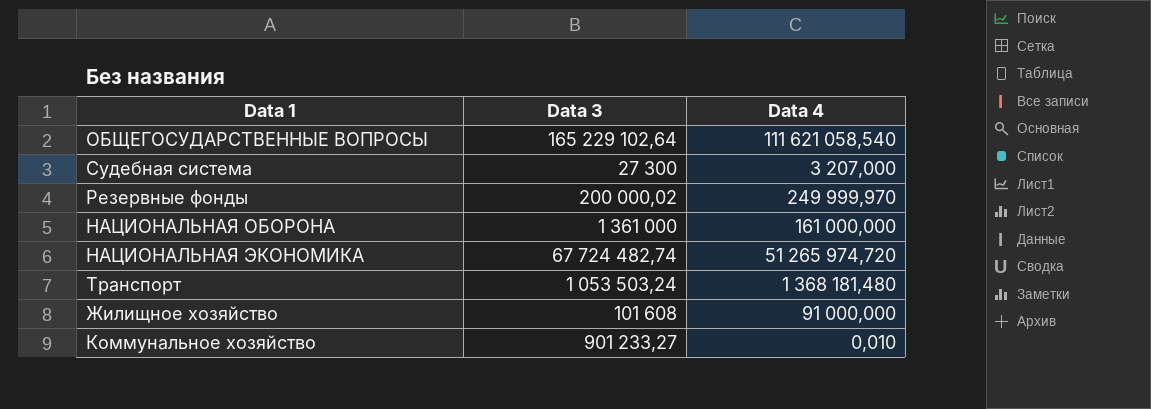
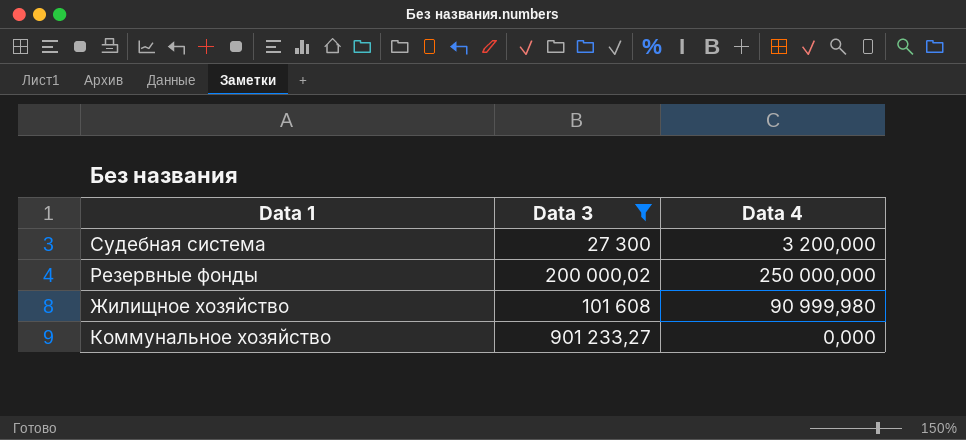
filter: none -> Data 3 <= 901 233,27
Судебная система | Data 4: 3 207,000 -> 3 200,000
Резервные фонды | Data 4: 249 999,970 -> 250 000,000
Жилищное хозяйство | Data 4: 91 000,000 -> 90 999,980
Коммунальное хозяйство | Data 4: 0,010 -> 0,000

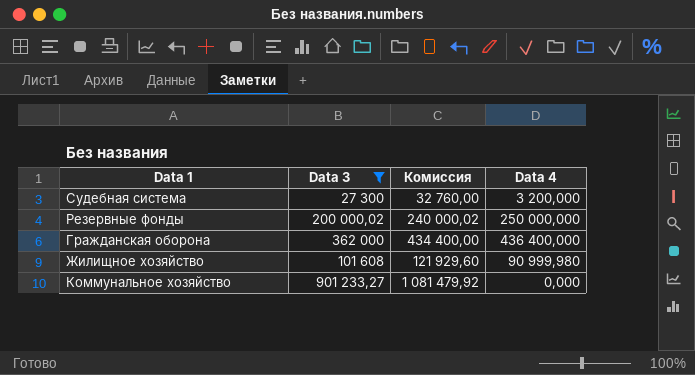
column Комиссия | formula: none -> [Data 3] * 1,2
row Гражданская оборона: none -> 362 000 | 434 400,00 | 436 400,000

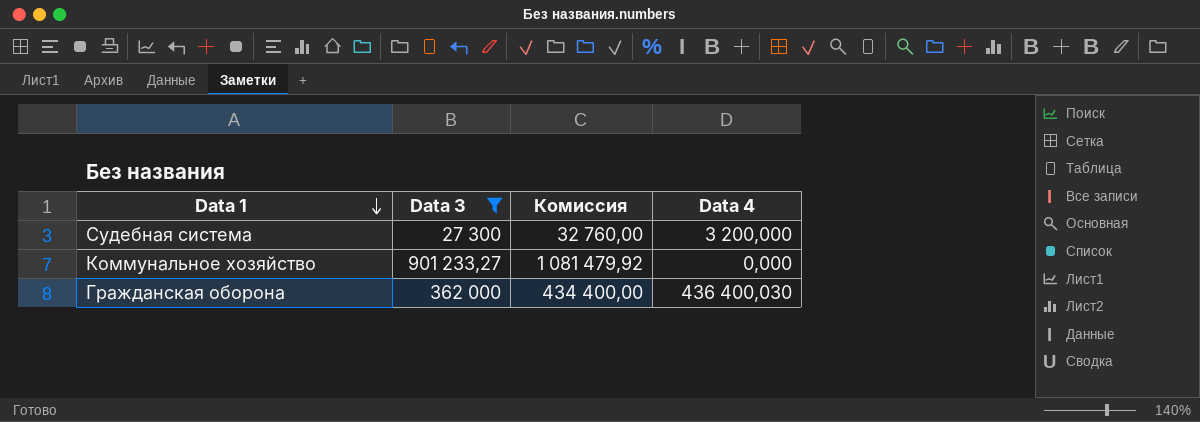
row order: none -> Data 1 descending
row Резервные фонды: 200 000,02 | 240 000,02 | 250 000,000 -> none
row Жилищное хозяйство: 101 608 | 121 929,60 | 90 999,980 -> none
Гражданская оборона | Data 4: 436 400,000 -> 436 400,030

